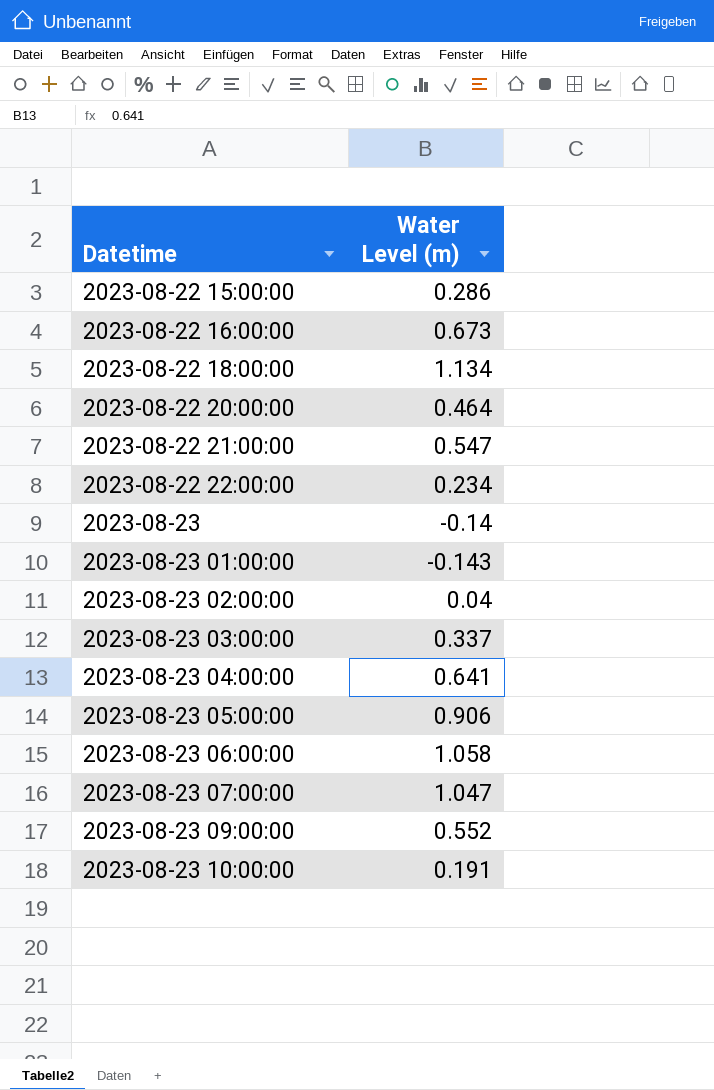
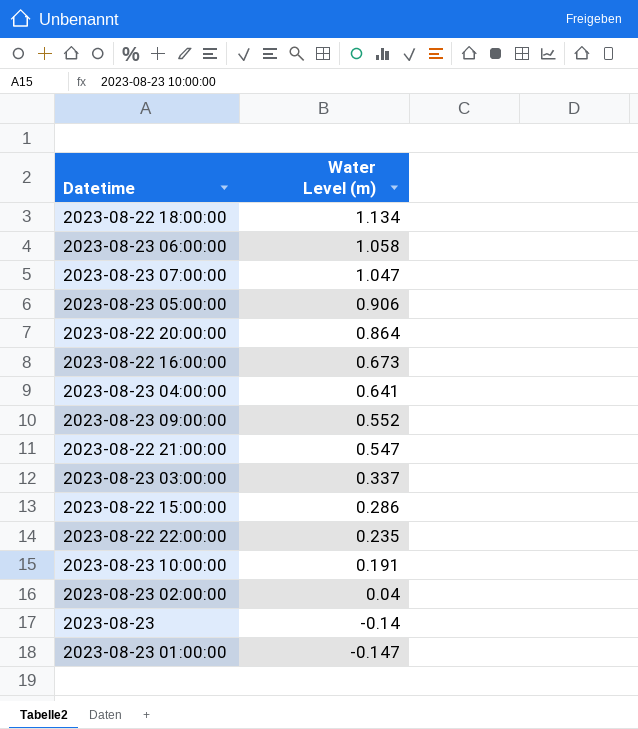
row order: Datetime ascending -> Water Level (m) descending
2023-08-22 20:00:00 | Water Level (m): 0.464 -> 0.864
2023-08-22 22:00:00 | Water Level (m): 0.234 -> 0.235
2023-08-23 01:00:00 | Water Level (m): -0.143 -> -0.147

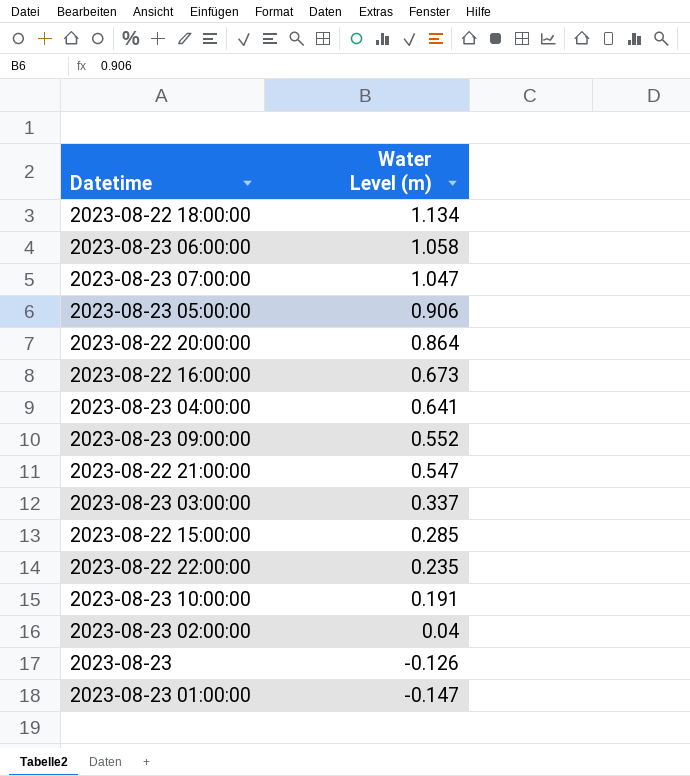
2023-08-22 15:00:00 | Water Level (m): 0.286 -> 0.285
2023-08-23 | Water Level (m): -0.14 -> -0.126

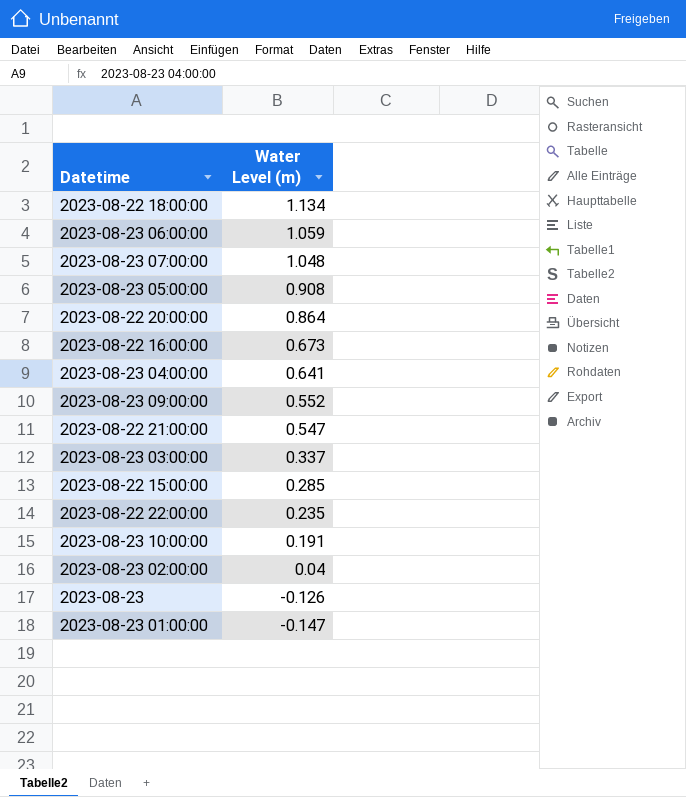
2023-08-23 06:00:00 | Water Level (m): 1.058 -> 1.059
2023-08-23 07:00:00 | Water Level (m): 1.047 -> 1.048
2023-08-23 05:00:00 | Water Level (m): 0.906 -> 0.908

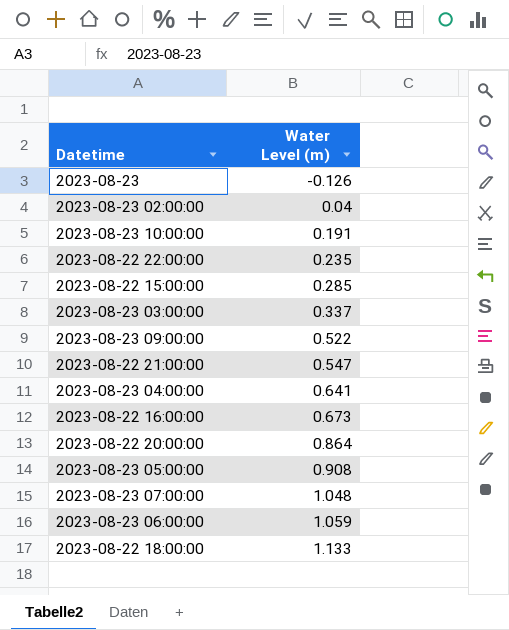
row order: Water Level (m) descending -> Water Level (m) ascending
row 2023-08-23 01:00:00: -0.147 -> none
2023-08-23 09:00:00 | Water Level (m): 0.552 -> 0.522
2023-08-22 18:00:00 | Water Level (m): 1.134 -> 1.133

